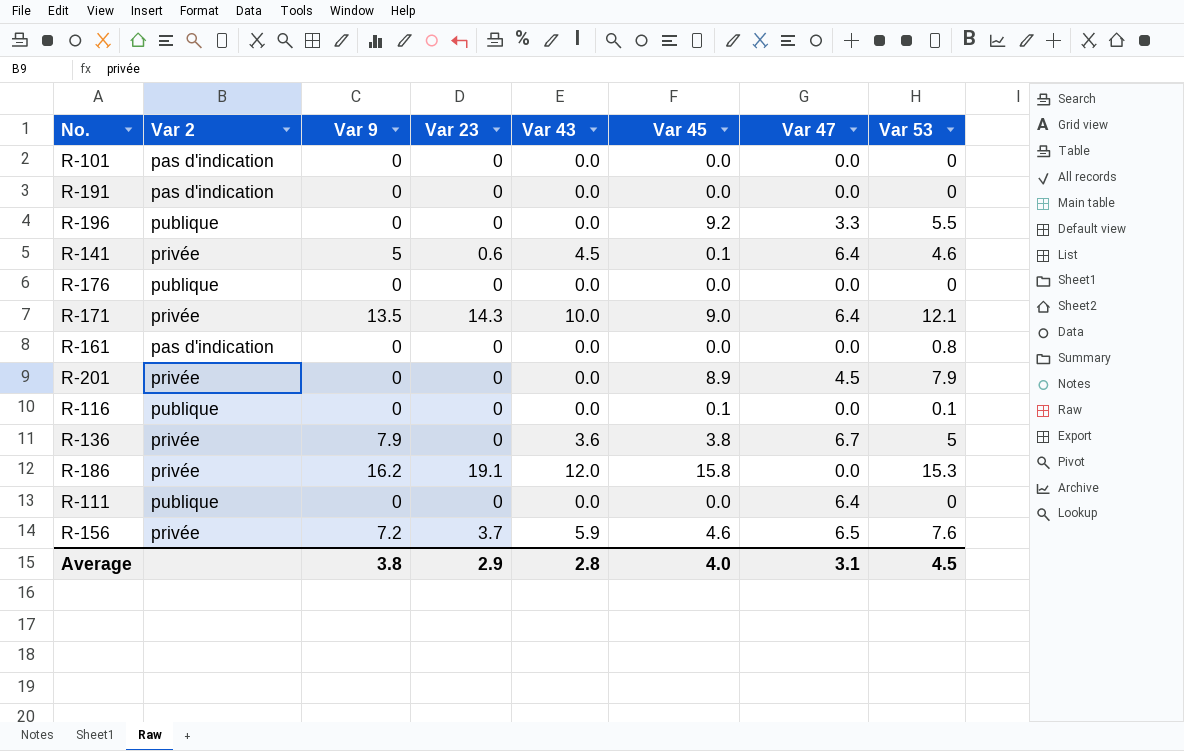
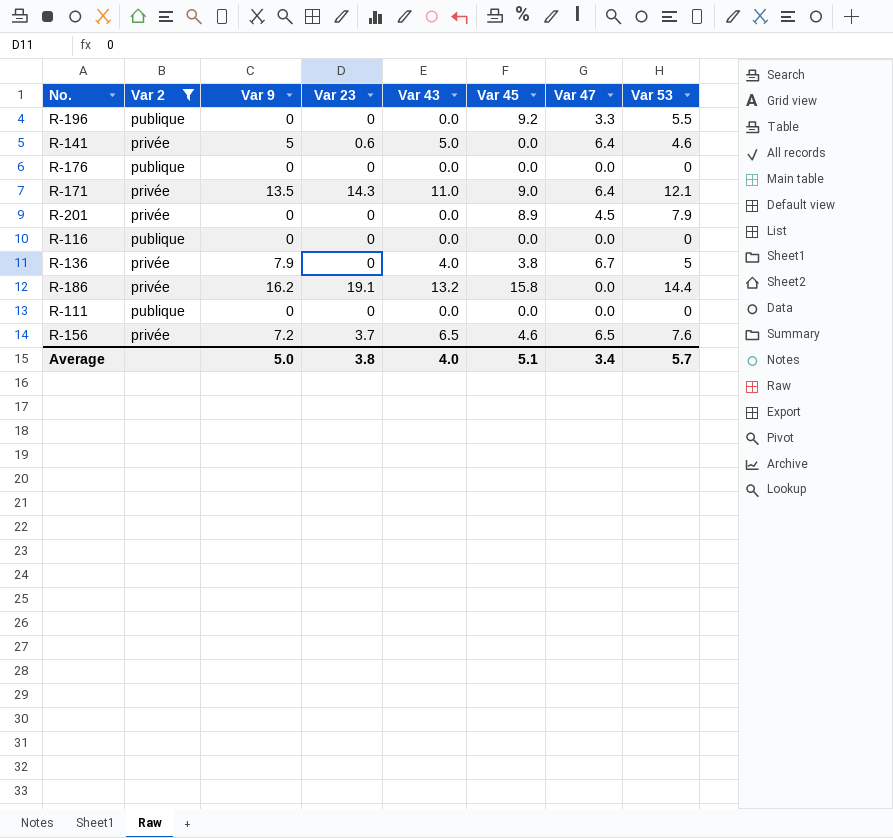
filter: none -> Var 2 != pas d'indication
R-141 | Var 43: 4.5 -> 5.0
R-141 | Var 45: 0.1 -> 0.0
R-171 | Var 43: 10.0 -> 11.0
R-116 | Var 45: 0.1 -> 0.0
R-116 | Var 53: 0.1 -> 0
R-136 | Var 43: 3.6 -> 4.0
R-186 | Var 43: 12.0 -> 13.2
R-186 | Var 53: 15.3 -> 14.4
R-111 | Var 47: 6.4 -> 0.0
R-156 | Var 43: 5.9 -> 6.5
Average | Var 9: 3.8 -> 5.0
Average | Var 23: 2.9 -> 3.8
Average | Var 43: 2.8 -> 4.0
Average | Var 45: 4.0 -> 5.1
Average | Var 47: 3.1 -> 3.4
Average | Var 53: 4.5 -> 5.7

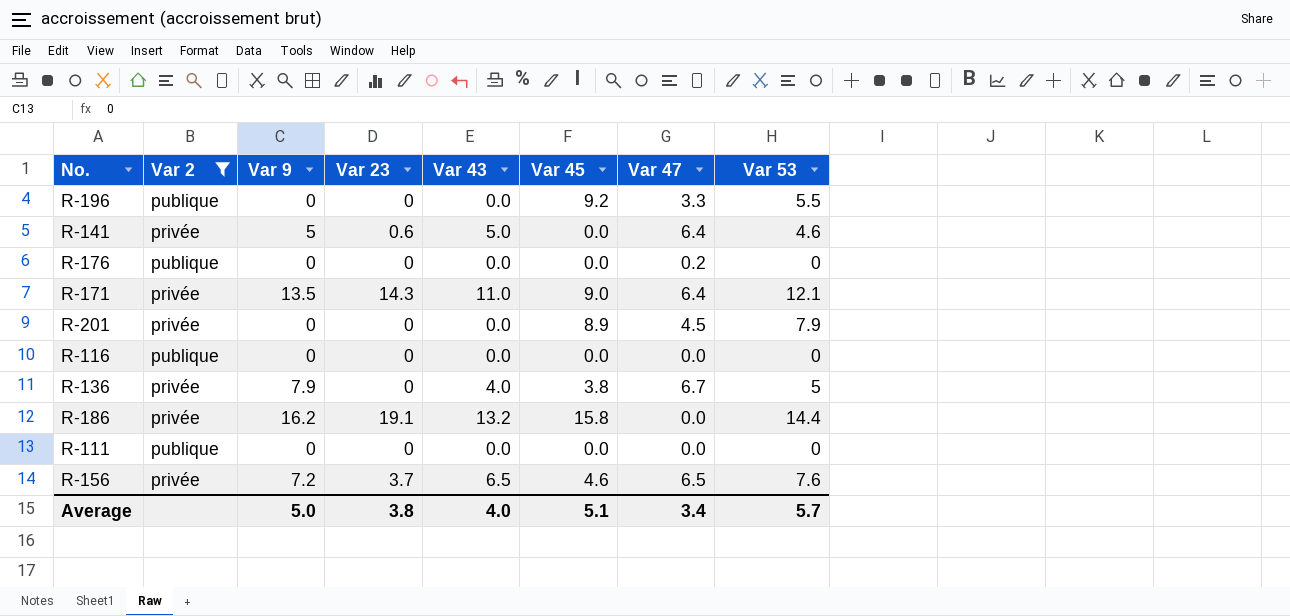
R-176 | Var 47: 0.0 -> 0.2

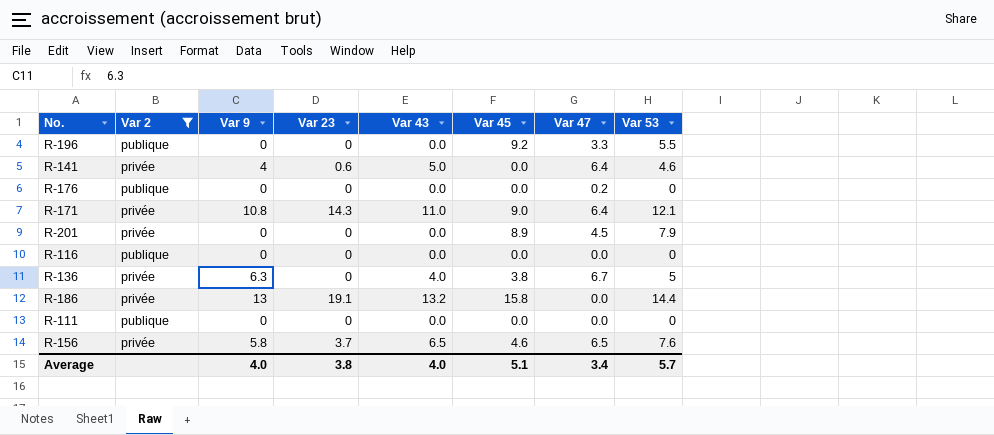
R-141 | Var 9: 5 -> 4
R-171 | Var 9: 13.5 -> 10.8
R-136 | Var 9: 7.9 -> 6.3
R-186 | Var 9: 16.2 -> 13
R-156 | Var 9: 7.2 -> 5.8
Average | Var 9: 5.0 -> 4.0

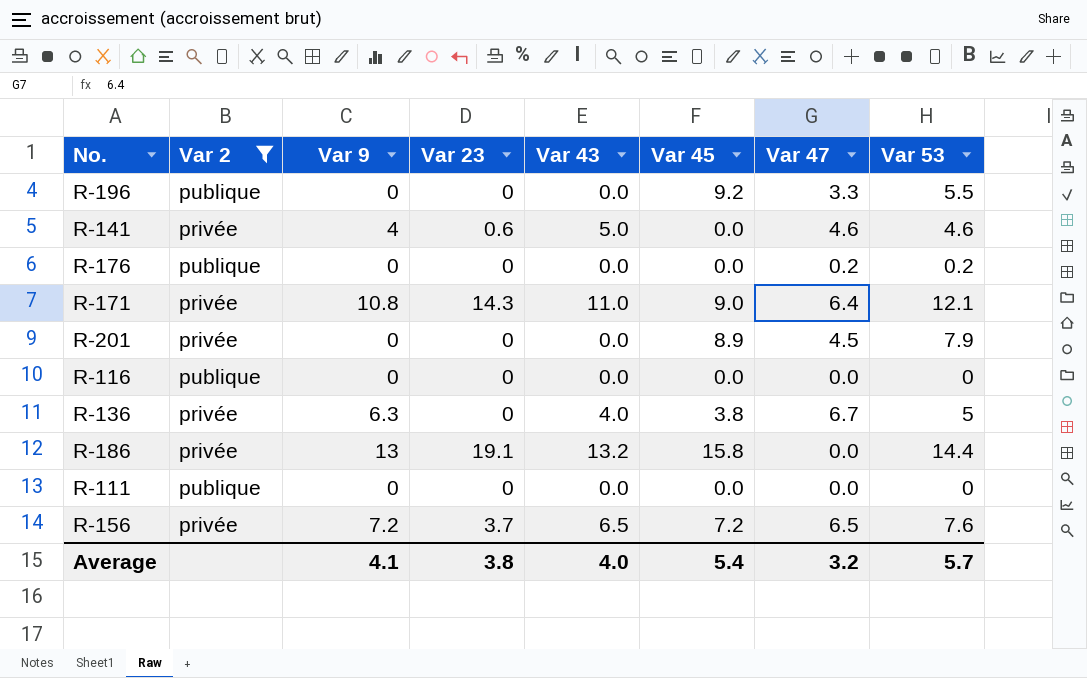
R-141 | Var 47: 6.4 -> 4.6
R-176 | Var 53: 0 -> 0.2
R-156 | Var 9: 5.8 -> 7.2
R-156 | Var 45: 4.6 -> 7.2
Average | Var 9: 4.0 -> 4.1
Average | Var 45: 5.1 -> 5.4
Average | Var 47: 3.4 -> 3.2

